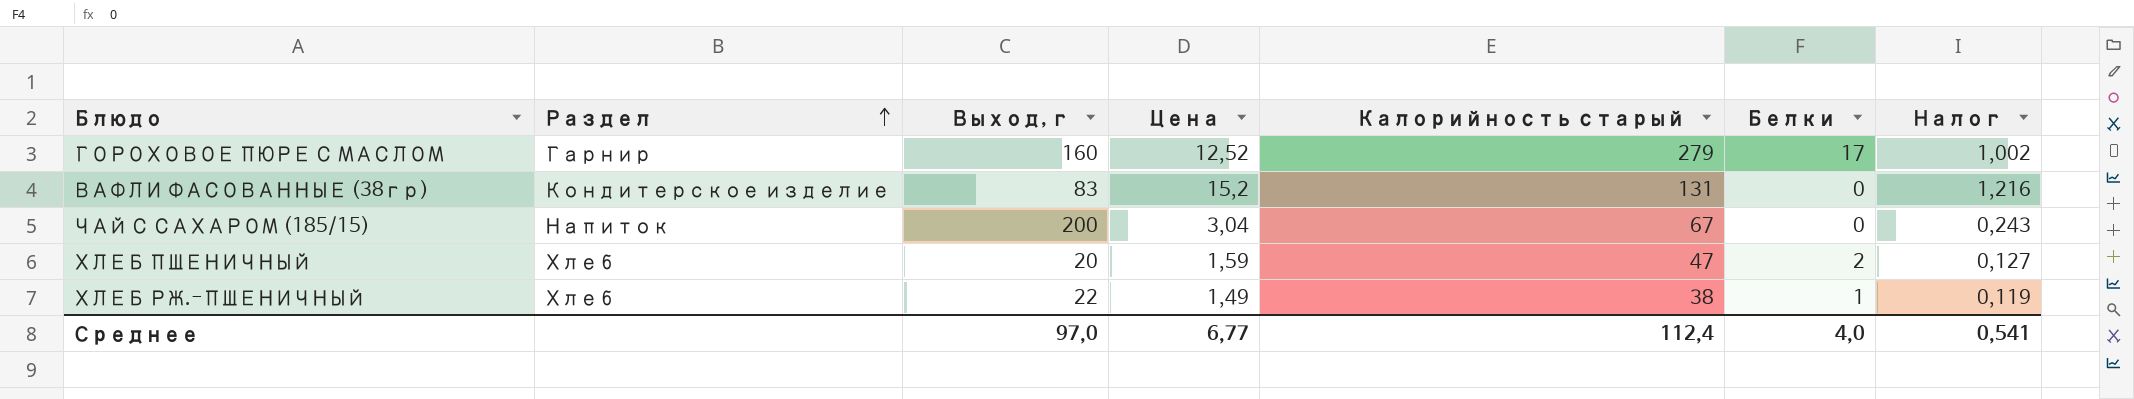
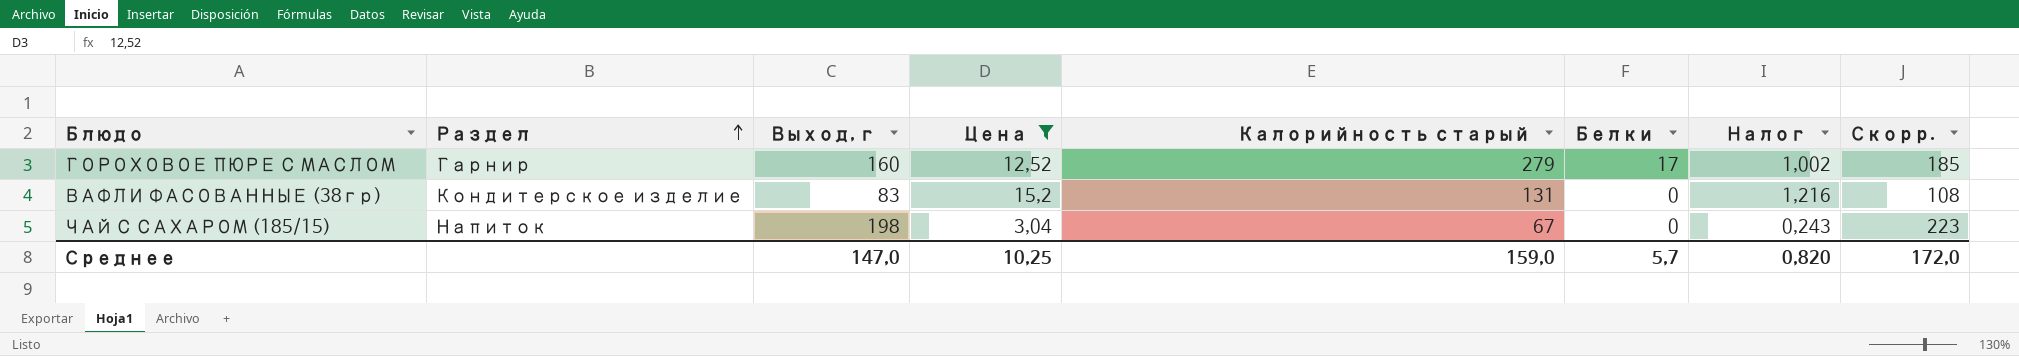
filter: none -> Цена >= 3,04
column Скорр. | formula: none -> [Выход, г] + 25
ЧАЙ С САХАРОМ (185/15) | Выход, г: 200 -> 198
Среднее | Выход, г: 97,0 -> 147,0
Среднее | Цена: 6,77 -> 10,25
Среднее | Калорийность старый: 112,4 -> 159,0
Среднее | Белки: 4,0 -> 5,7
Среднее | Налог: 0,541 -> 0,820

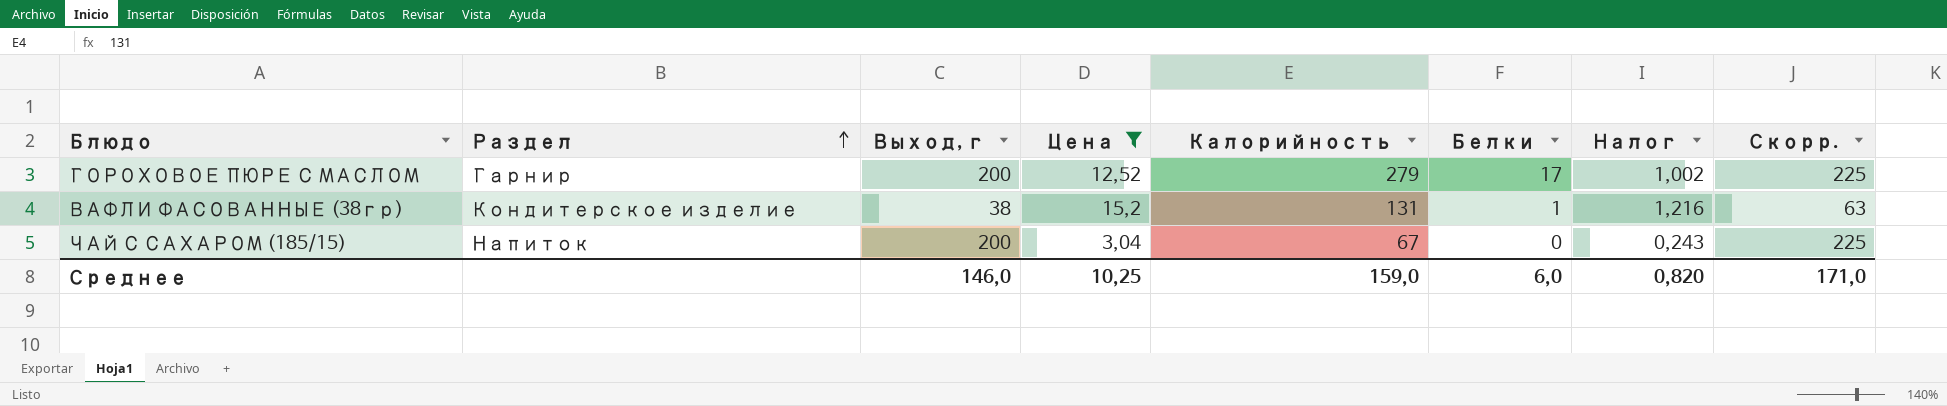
column name: Калорийность старый -> Калорийность
ГОРОХОВОЕ ПЮРЕ С МАСЛОМ | Выход, г: 160 -> 200
ГОРОХОВОЕ ПЮРЕ С МАСЛОМ | Скорр.: 185 -> 225
ВАФЛИ ФАСОВАННЫЕ (38гр) | Выход, г: 83 -> 38
ВАФЛИ ФАСОВАННЫЕ (38гр) | Белки: 0 -> 1
ВАФЛИ ФАСОВАННЫЕ (38гр) | Скорр.: 108 -> 63
ЧАЙ С САХАРОМ (185/15) | Выход, г: 198 -> 200
ЧАЙ С САХАРОМ (185/15) | Скорр.: 223 -> 225
Среднее | Выход, г: 147,0 -> 146,0
Среднее | Белки: 5,7 -> 6,0
Среднее | Скорр.: 172,0 -> 171,0

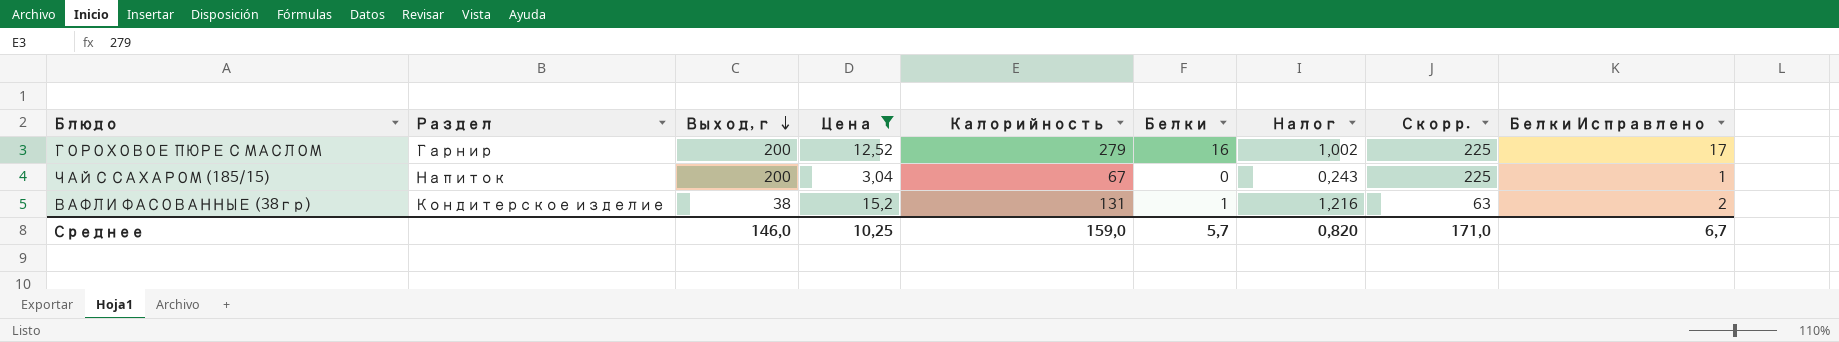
row order: Раздел ascending -> Выход, г descending
column Белки Исправлено | formula: none -> [Белки] + 1
ГОРОХОВОЕ ПЮРЕ С МАСЛОМ | Белки: 17 -> 16
Среднее | Белки: 6,0 -> 5,7

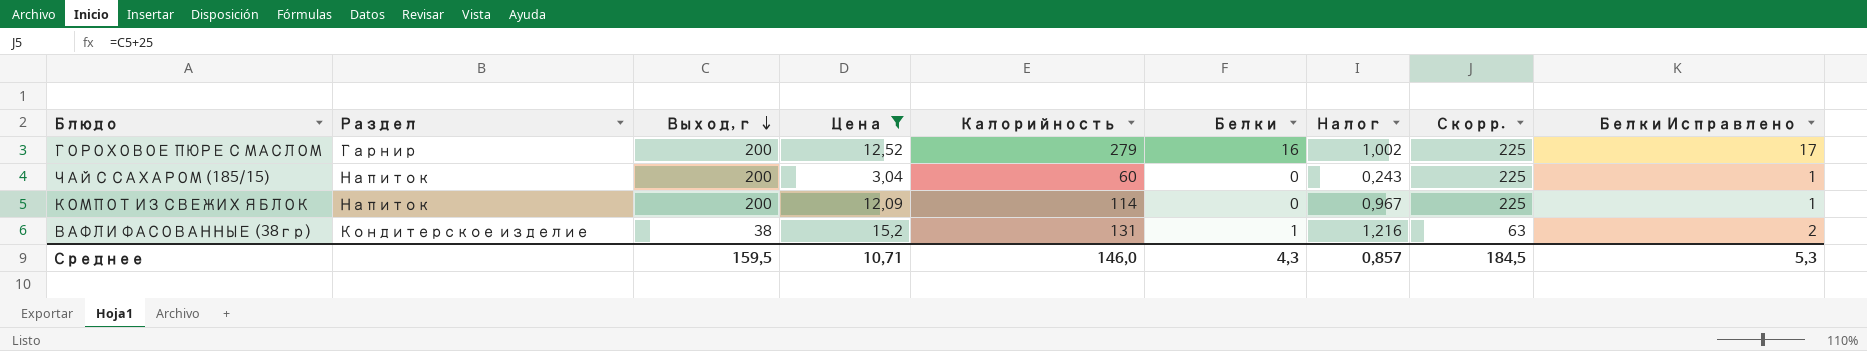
ЧАЙ С САХАРОМ (185/15) | Калорийность: 67 -> 60
row КОМПОТ ИЗ СВЕЖИХ ЯБЛОК: none -> Напиток | 200 | 12,09 | 114 | 0 | 0,967 | 225 | 1
Среднее | Выход, г: 146,0 -> 159,5
Среднее | Цена: 10,25 -> 10,71
Среднее | Калорийность: 159,0 -> 146,0
Среднее | Белки: 5,7 -> 4,3
Среднее | Налог: 0,820 -> 0,857
Среднее | Скорр.: 171,0 -> 184,5
Среднее | Белки Исправлено: 6,7 -> 5,3

